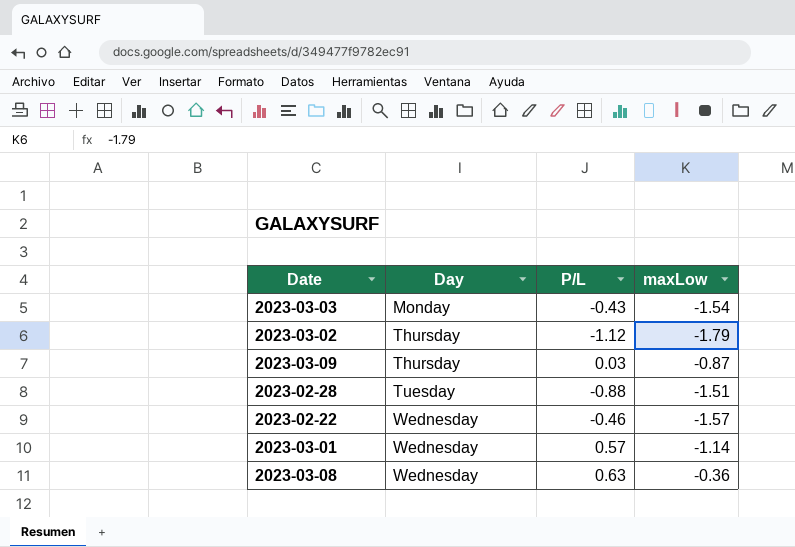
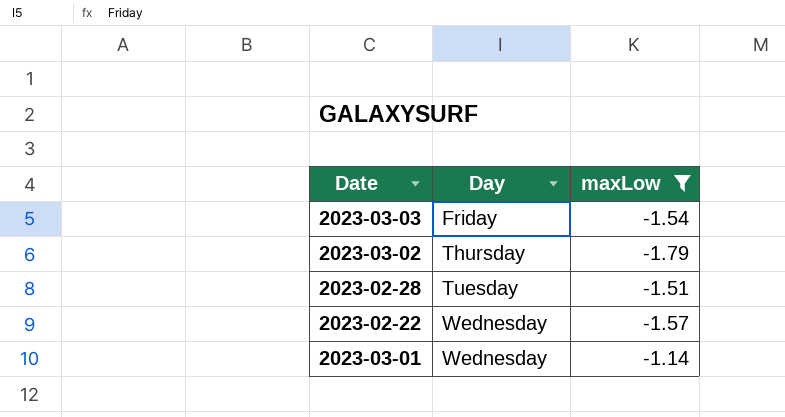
filter: none -> maxLow <= -1.14
column P/L | position: 3 -> none
2023-03-03 | Day: Monday -> Friday

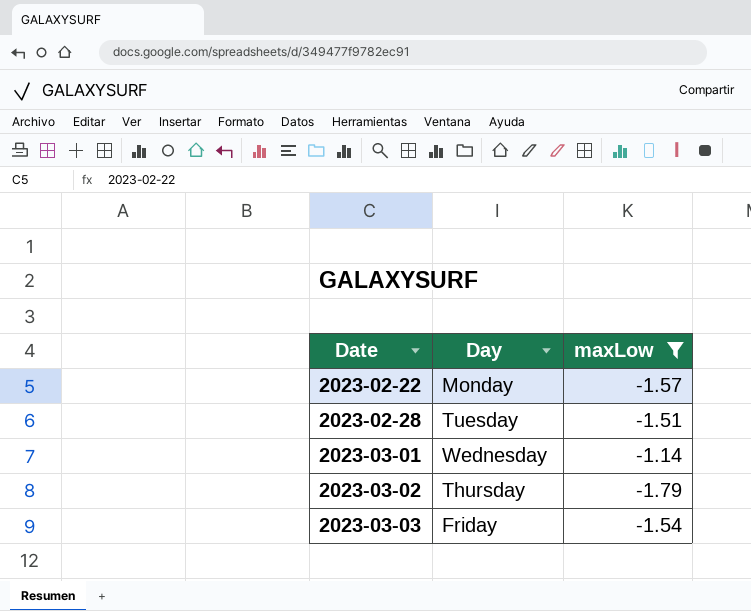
row order: Day ascending -> Date ascending
2023-02-22 | Day: Wednesday -> Monday

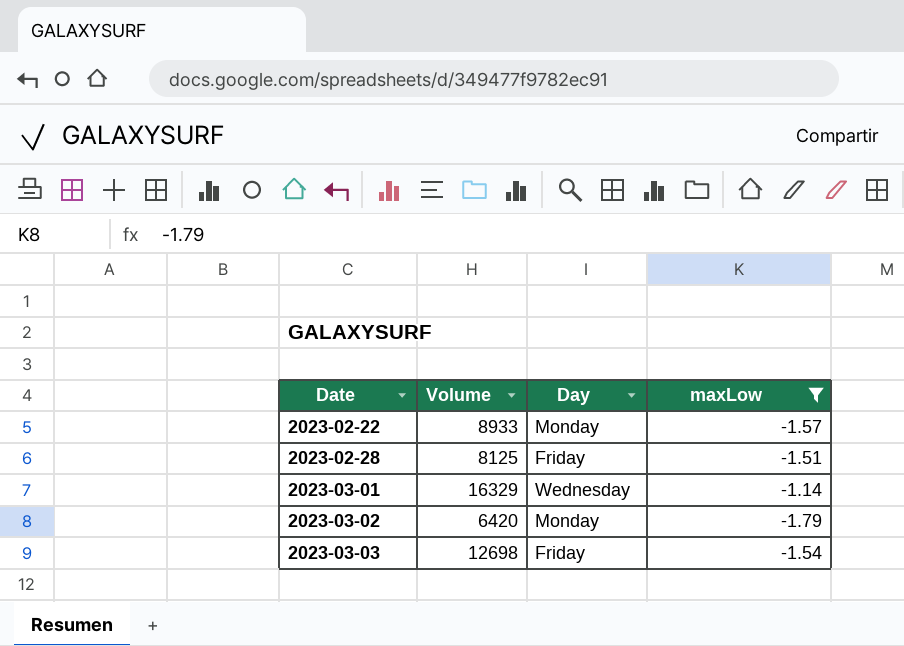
column Volume | position: none -> 2
2023-02-28 | Day: Tuesday -> Friday
2023-03-02 | Day: Thursday -> Monday

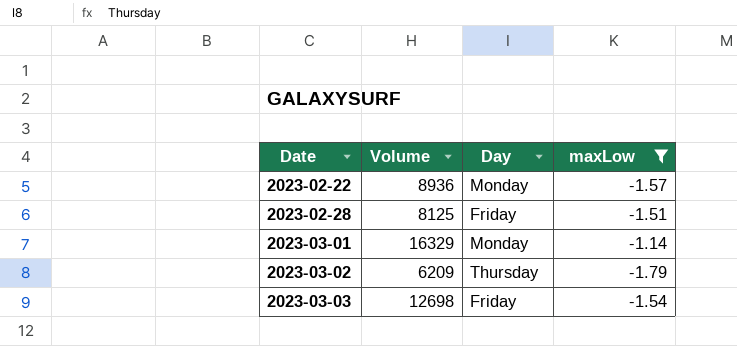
2023-02-22 | Volume: 8933 -> 8936
2023-03-01 | Day: Wednesday -> Monday
2023-03-02 | Volume: 6420 -> 6209
2023-03-02 | Day: Monday -> Thursday

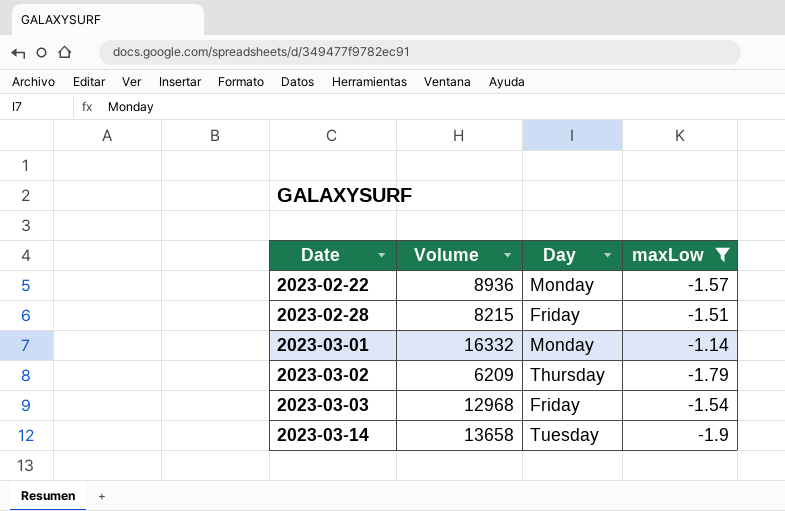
2023-02-28 | Volume: 8125 -> 8215
2023-03-01 | Volume: 16329 -> 16332
2023-03-03 | Volume: 12698 -> 12968
row 2023-03-14: none -> 13658 | Tuesday | -1.9

